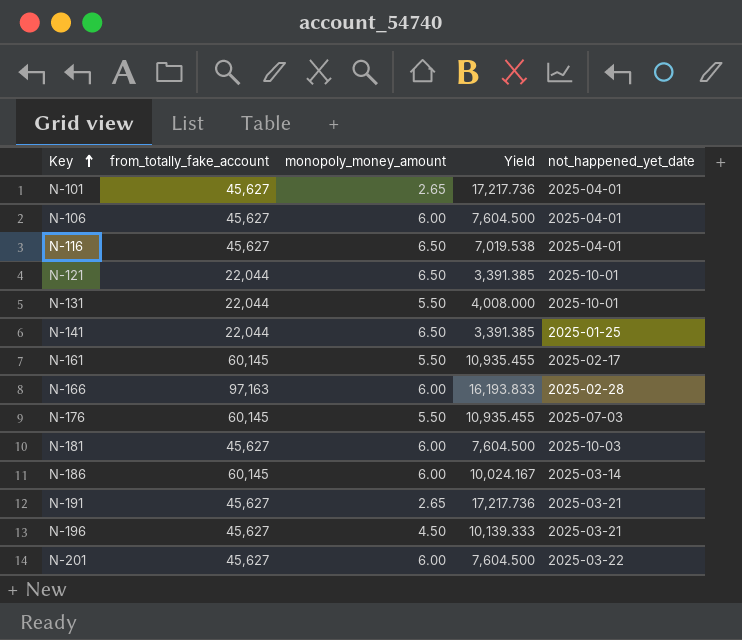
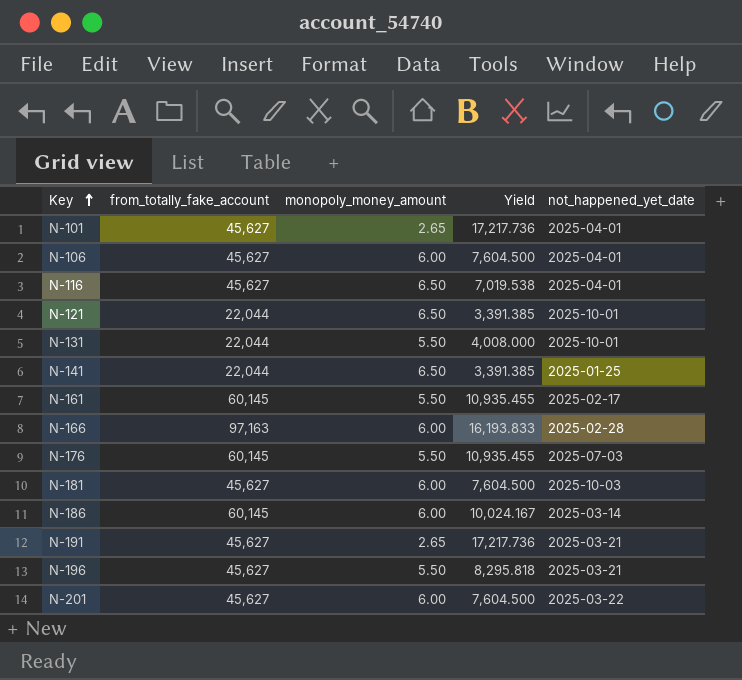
N-196 | monopoly_money_amount: 4.50 -> 5.50
N-196 | Yield: 10,139.333 -> 8,295.818

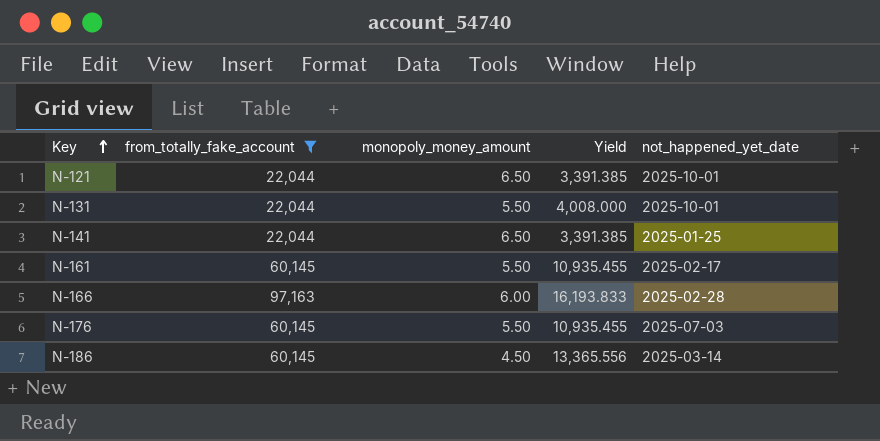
filter: none -> from_totally_fake_account != 45,627
N-186 | monopoly_money_amount: 6.00 -> 4.50
N-186 | Yield: 10,024.167 -> 13,365.556

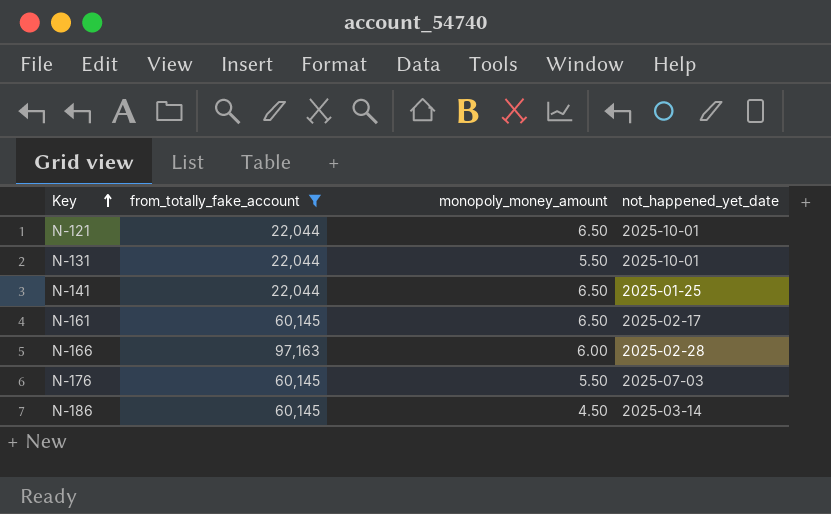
column Yield | formula: [from_totally_fake_account] / [monopoly_money_amount] -> none
N-161 | monopoly_money_amount: 5.50 -> 6.50

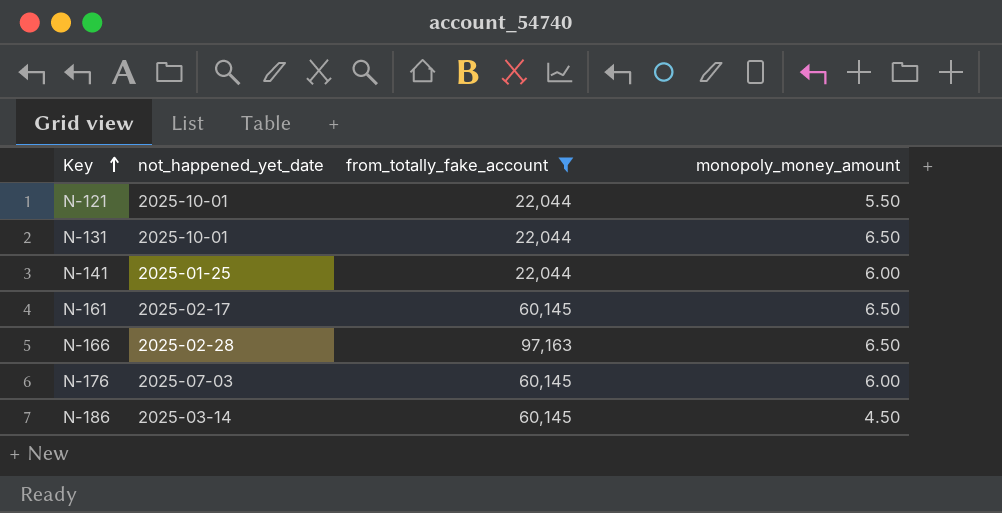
column not_happened_yet_date | position: 4 -> 2
N-121 | monopoly_money_amount: 6.50 -> 5.50
N-131 | monopoly_money_amount: 5.50 -> 6.50
N-141 | monopoly_money_amount: 6.50 -> 6.00
N-166 | monopoly_money_amount: 6.00 -> 6.50
N-176 | monopoly_money_amount: 5.50 -> 6.00

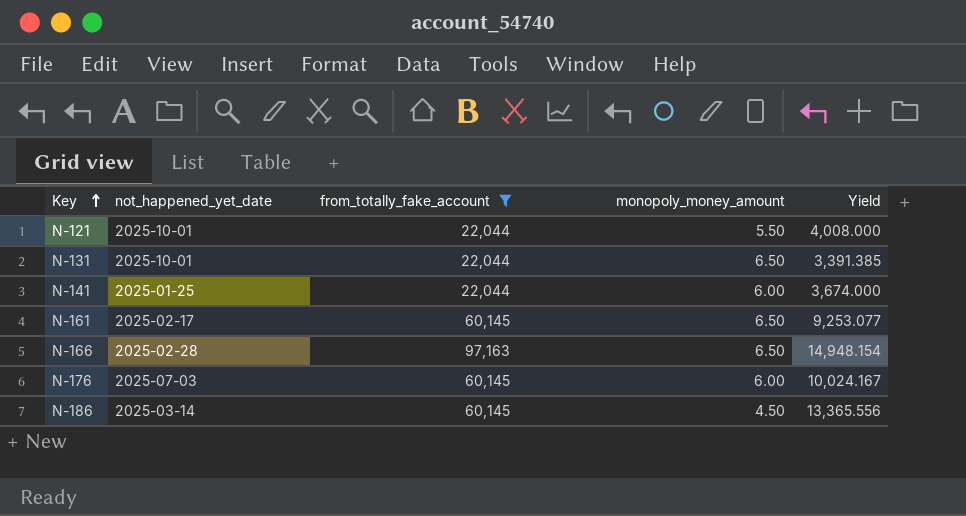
column Yield | formula: none -> [from_totally_fake_account] / [monopoly_money_amount]

